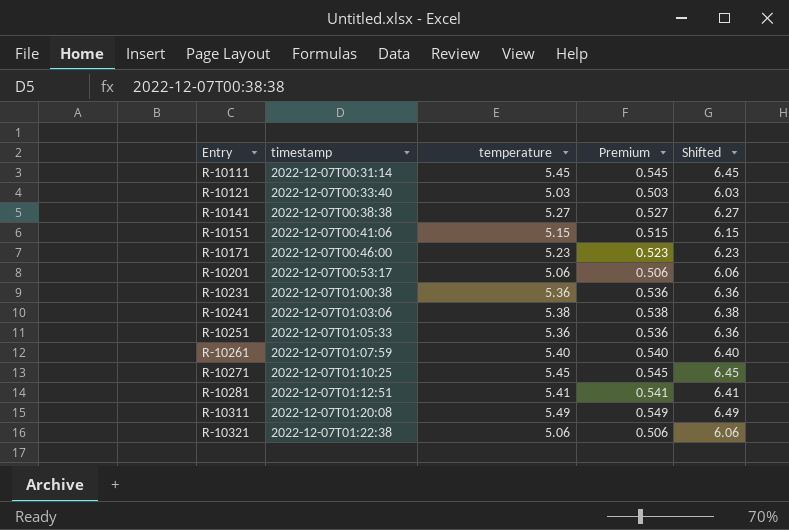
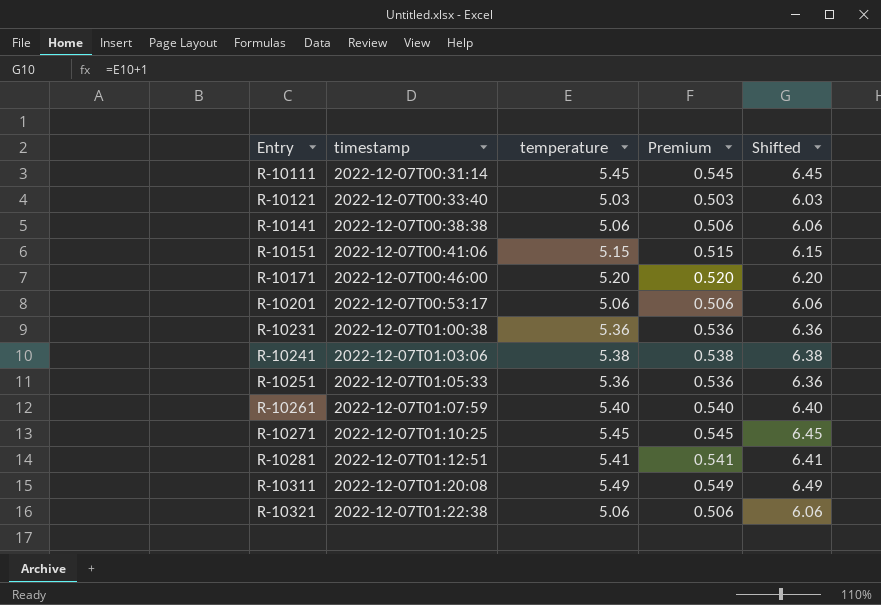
R-10141 | temperature: 5.27 -> 5.06
R-10141 | Premium: 0.527 -> 0.506
R-10141 | Shifted: 6.27 -> 6.06
R-10171 | temperature: 5.23 -> 5.20
R-10171 | Premium: 0.523 -> 0.520
R-10171 | Shifted: 6.23 -> 6.20

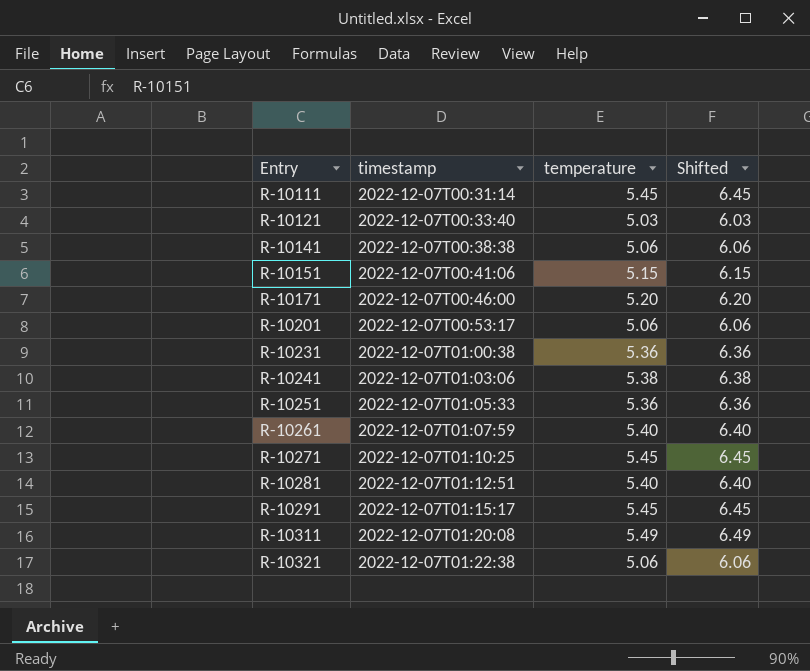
column Premium | formula: [temperature] * 0.1 -> none
R-10281 | temperature: 5.41 -> 5.40
R-10281 | Shifted: 6.41 -> 6.40
row R-10291: none -> 2022-12-07T01:15:17 | 5.45 | 6.45

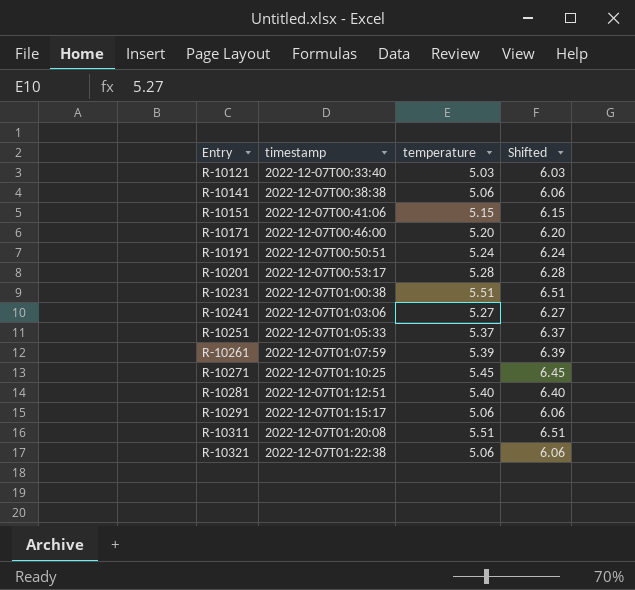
row R-10111: 2022-12-07T00:31:14 | 5.45 | 6.45 -> none
row R-10191: none -> 2022-12-07T00:50:51 | 5.24 | 6.24
R-10201 | temperature: 5.06 -> 5.28
R-10201 | Shifted: 6.06 -> 6.28
R-10231 | temperature: 5.36 -> 5.51
R-10231 | Shifted: 6.36 -> 6.51
R-10241 | temperature: 5.38 -> 5.27
R-10241 | Shifted: 6.38 -> 6.27
R-10251 | temperature: 5.36 -> 5.37
R-10251 | Shifted: 6.36 -> 6.37
R-10261 | temperature: 5.40 -> 5.39
R-10261 | Shifted: 6.40 -> 6.39
R-10291 | temperature: 5.45 -> 5.06
R-10291 | Shifted: 6.45 -> 6.06
R-10311 | temperature: 5.49 -> 5.51
R-10311 | Shifted: 6.49 -> 6.51

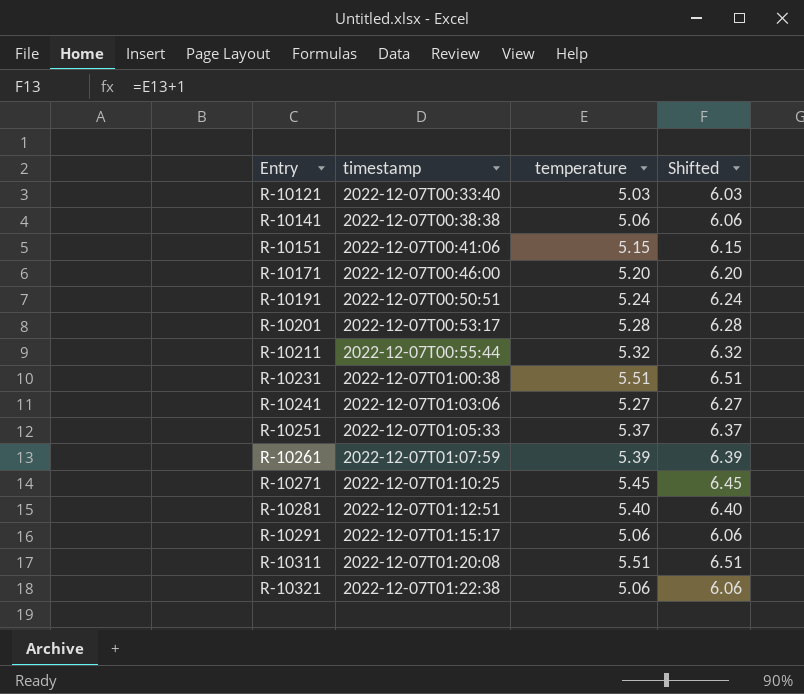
row R-10211: none -> 2022-12-07T00:55:44 | 5.32 | 6.32

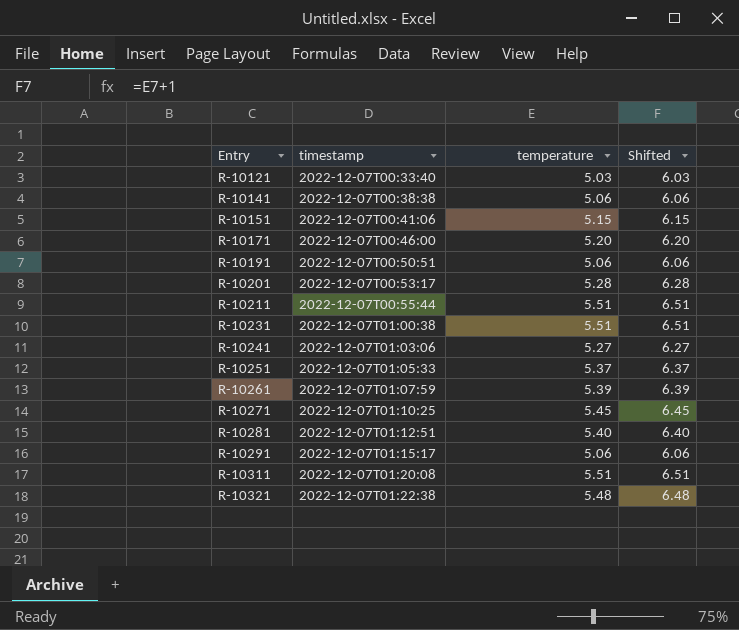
R-10191 | temperature: 5.24 -> 5.06
R-10191 | Shifted: 6.24 -> 6.06
R-10211 | temperature: 5.32 -> 5.51
R-10211 | Shifted: 6.32 -> 6.51
R-10321 | temperature: 5.06 -> 5.48
R-10321 | Shifted: 6.06 -> 6.48

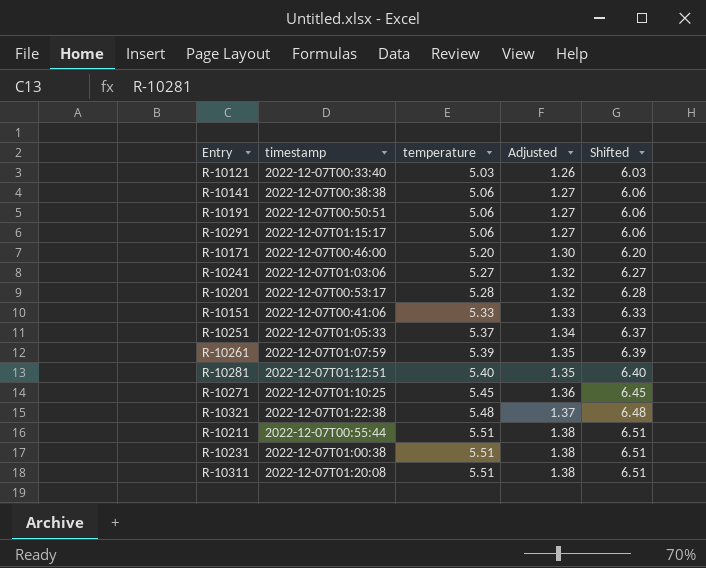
row order: Entry ascending -> temperature ascending
column Adjusted | formula: none -> [temperature] * 0.25
R-10151 | temperature: 5.15 -> 5.33
R-10151 | Shifted: 6.15 -> 6.33

